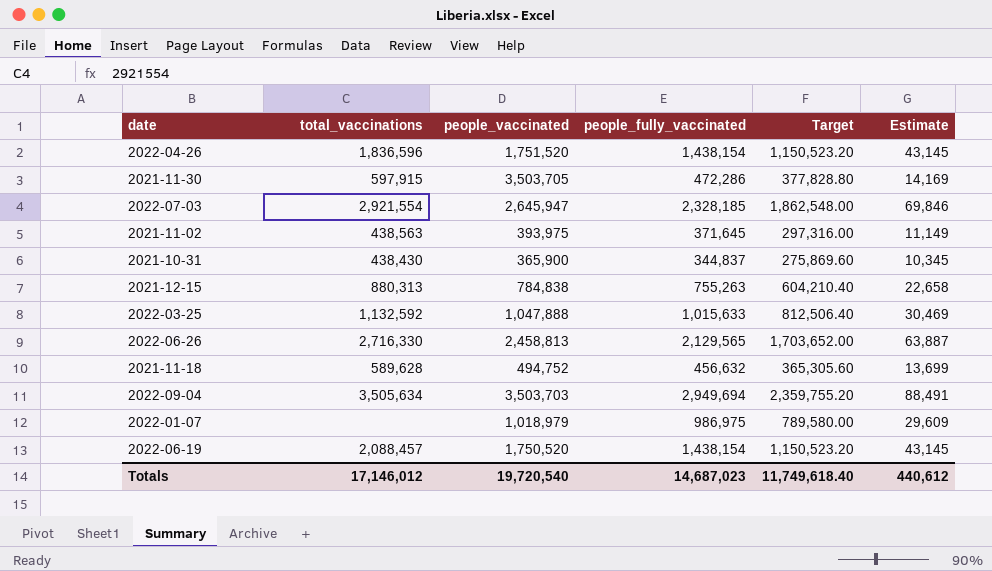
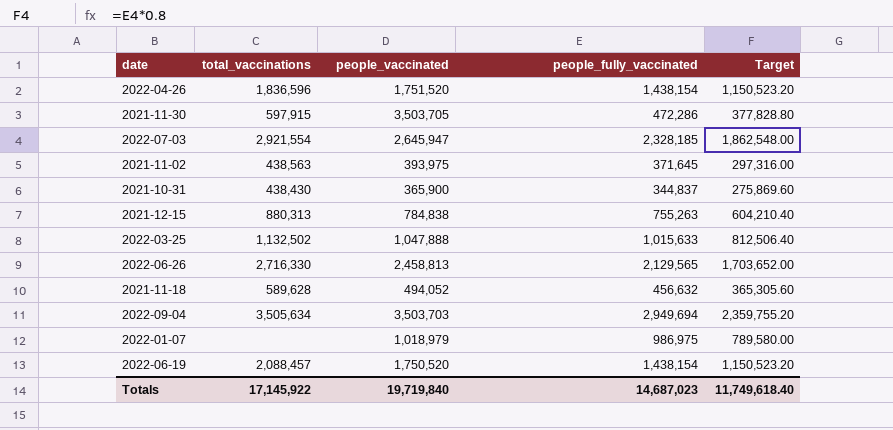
column Estimate | formula: [people_fully_vaccinated] * 0.03 -> none
2022-03-25 | total_vaccinations: 1,132,592 -> 1,132,502
2021-11-18 | people_vaccinated: 494,752 -> 494,052
Totals | total_vaccinations: 17,146,012 -> 17,145,922
Totals | people_vaccinated: 19,720,540 -> 19,719,840

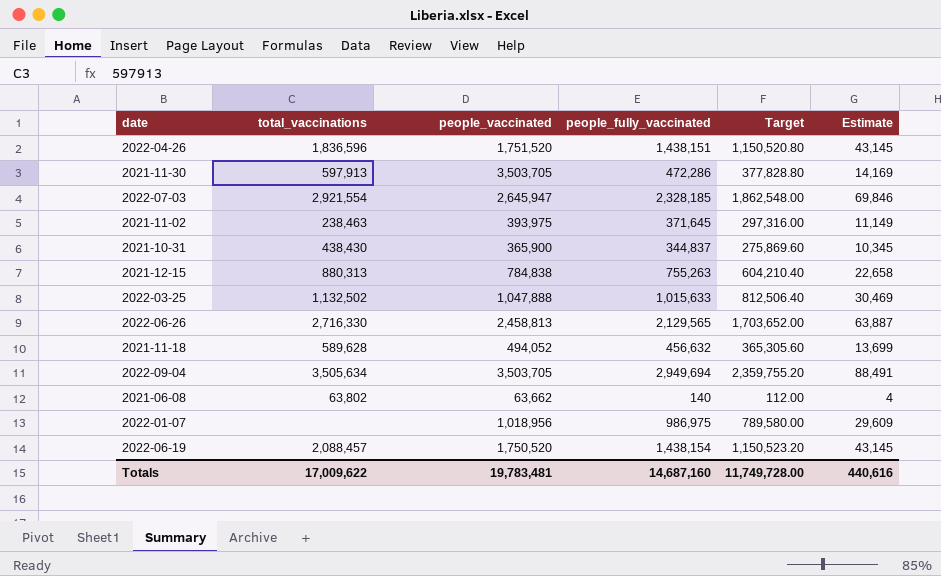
column Estimate | formula: none -> [people_fully_vaccinated] * 0.03
2022-04-26 | people_fully_vaccinated: 1,438,154 -> 1,438,151
2022-04-26 | Target: 1,150,523.20 -> 1,150,520.80
2021-11-30 | total_vaccinations: 597,915 -> 597,913
2021-11-02 | total_vaccinations: 438,563 -> 238,463
2022-09-04 | people_vaccinated: 3,503,703 -> 3,503,705
row 2021-06-08: none -> 63,802 | 63,662 | 140 | 112.00 | 4
2022-01-07 | people_vaccinated: 1,018,979 -> 1,018,956
Totals | total_vaccinations: 17,145,922 -> 17,009,622
Totals | people_vaccinated: 19,719,840 -> 19,783,481
Totals | people_fully_vaccinated: 14,687,023 -> 14,687,160
Totals | Target: 11,749,618.40 -> 11,749,728.00

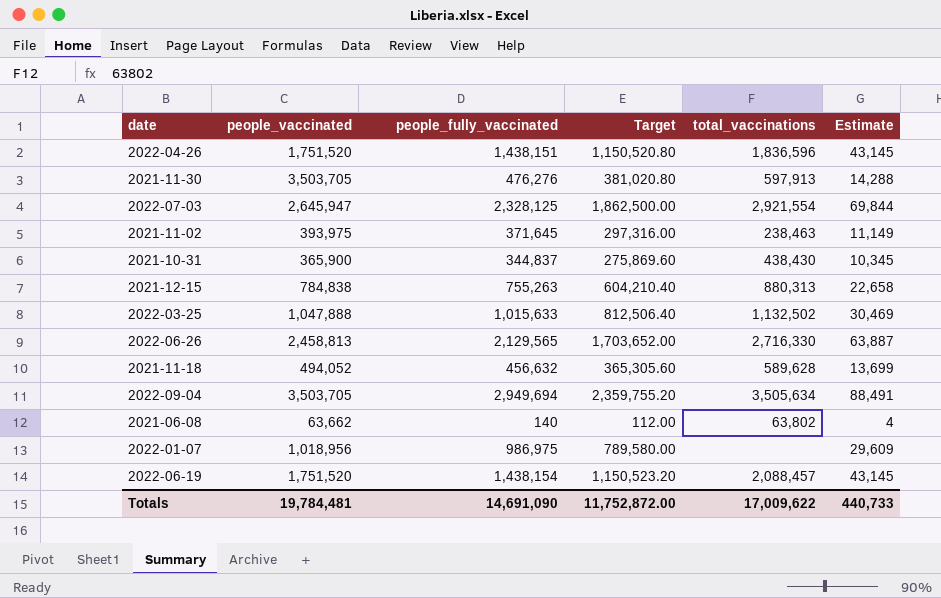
column total_vaccinations | position: 2 -> 5
2021-11-30 | people_fully_vaccinated: 472,286 -> 476,276
2021-11-30 | Target: 377,828.80 -> 381,020.80
2021-11-30 | Estimate: 14,169 -> 14,288
2022-07-03 | people_fully_vaccinated: 2,328,185 -> 2,328,125
2022-07-03 | Target: 1,862,548.00 -> 1,862,500.00
2022-07-03 | Estimate: 69,846 -> 69,844
2022-06-19 | people_vaccinated: 1,750,520 -> 1,751,520
Totals | people_vaccinated: 19,783,481 -> 19,784,481
Totals | people_fully_vaccinated: 14,687,160 -> 14,691,090
Totals | Target: 11,749,728.00 -> 11,752,872.00
Totals | Estimate: 440,616 -> 440,733

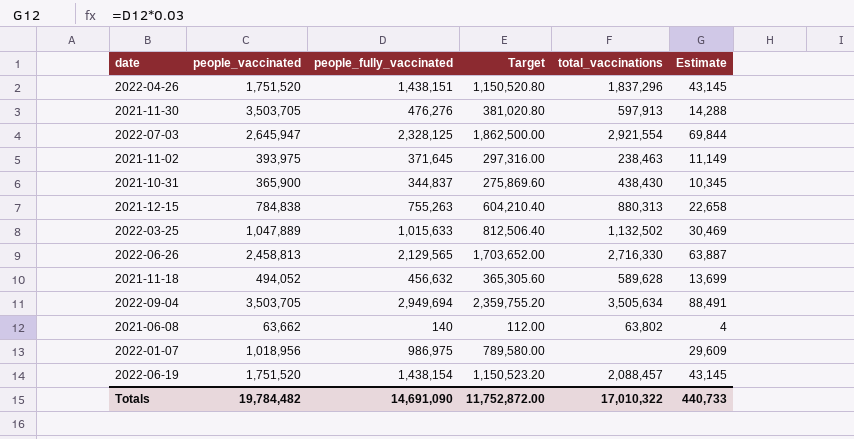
2022-04-26 | total_vaccinations: 1,836,596 -> 1,837,296
2022-03-25 | people_vaccinated: 1,047,888 -> 1,047,889
Totals | people_vaccinated: 19,784,481 -> 19,784,482
Totals | total_vaccinations: 17,009,622 -> 17,010,322

